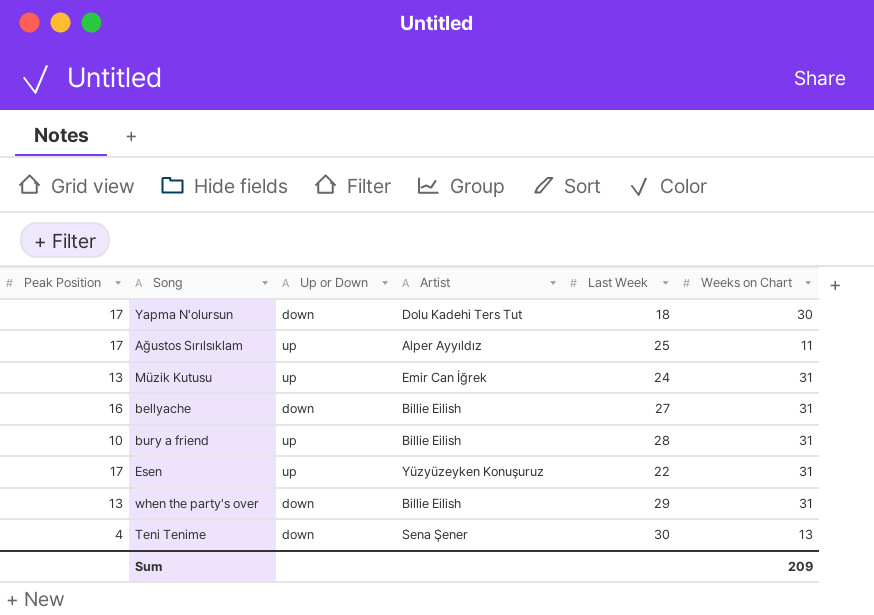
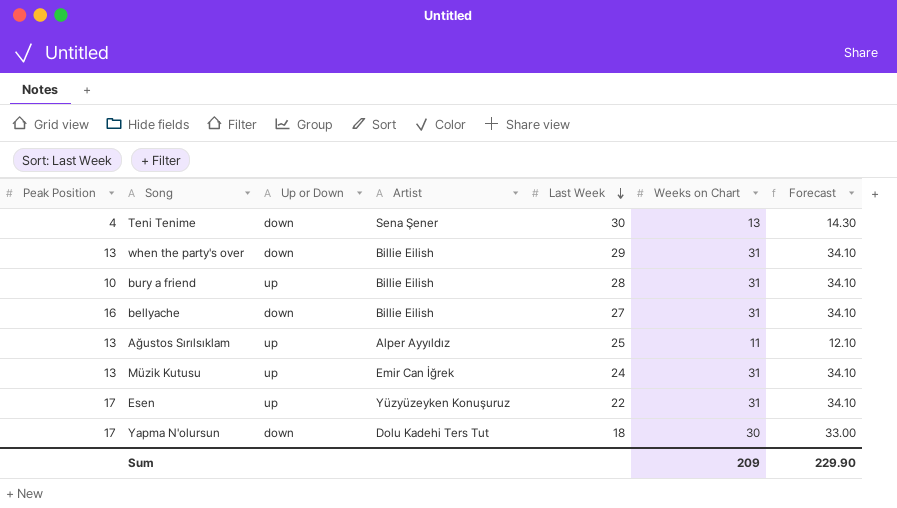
row order: none -> Last Week descending
column Forecast | formula: none -> [Weeks on Chart] * 1.1
Ağustos Sırılsıklam | Peak Position: 17 -> 13

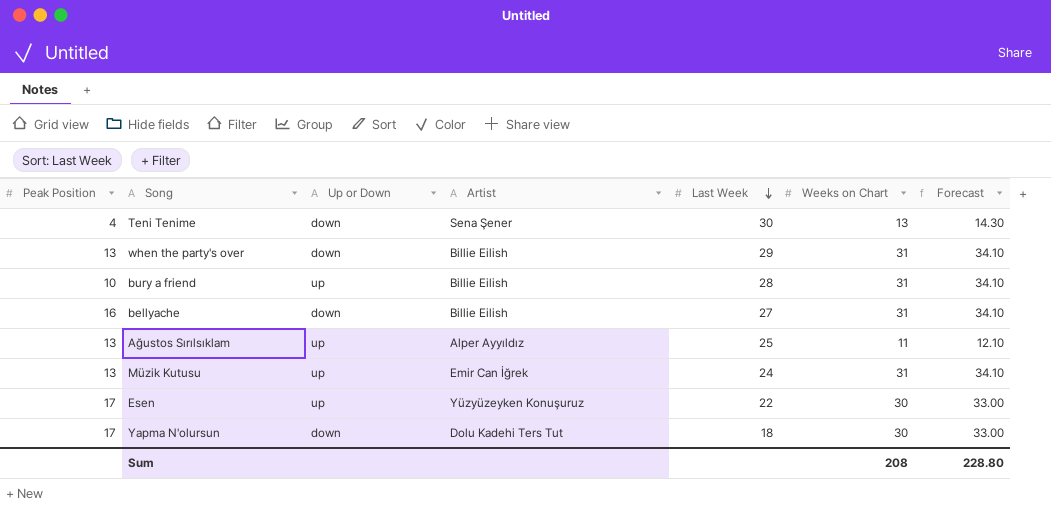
Esen | Weeks on Chart: 31 -> 30
Esen | Forecast: 34.10 -> 33.00
Sum | Weeks on Chart: 209 -> 208
Sum | Forecast: 229.90 -> 228.80

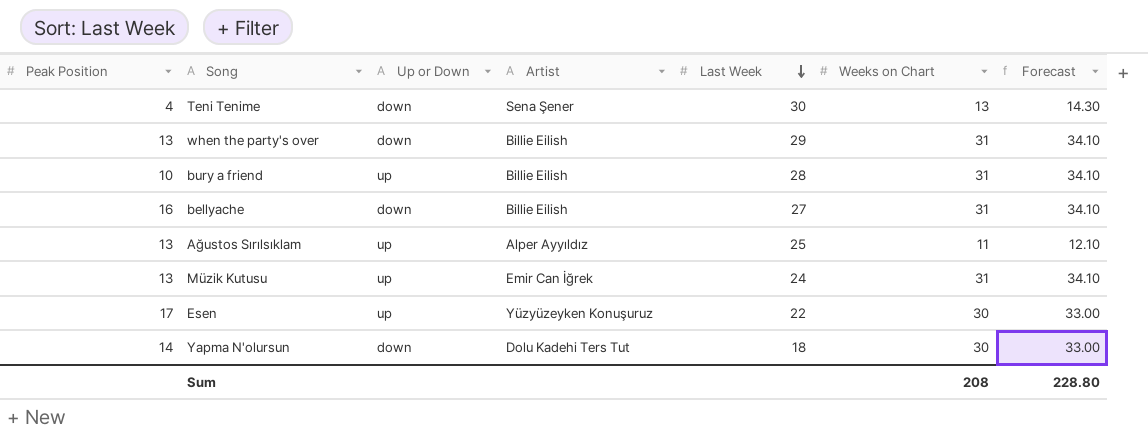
Yapma N'olursun | Peak Position: 17 -> 14

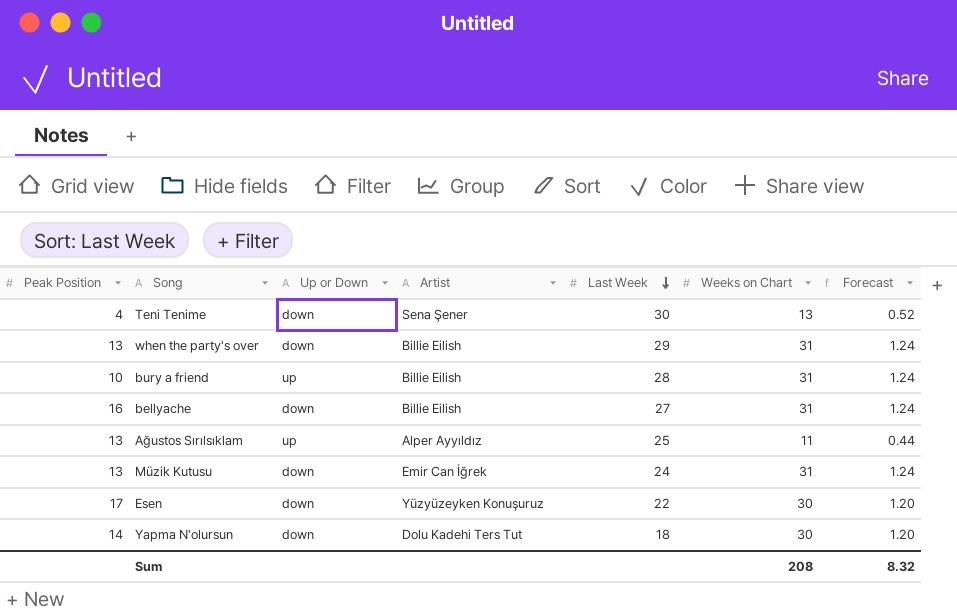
column Forecast | formula: [Weeks on Chart] * 1.1 -> [Weeks on Chart] * 0.04
Müzik Kutusu | Up or Down: up -> down
Esen | Up or Down: up -> down
Sum | Forecast: 228.80 -> 8.32

